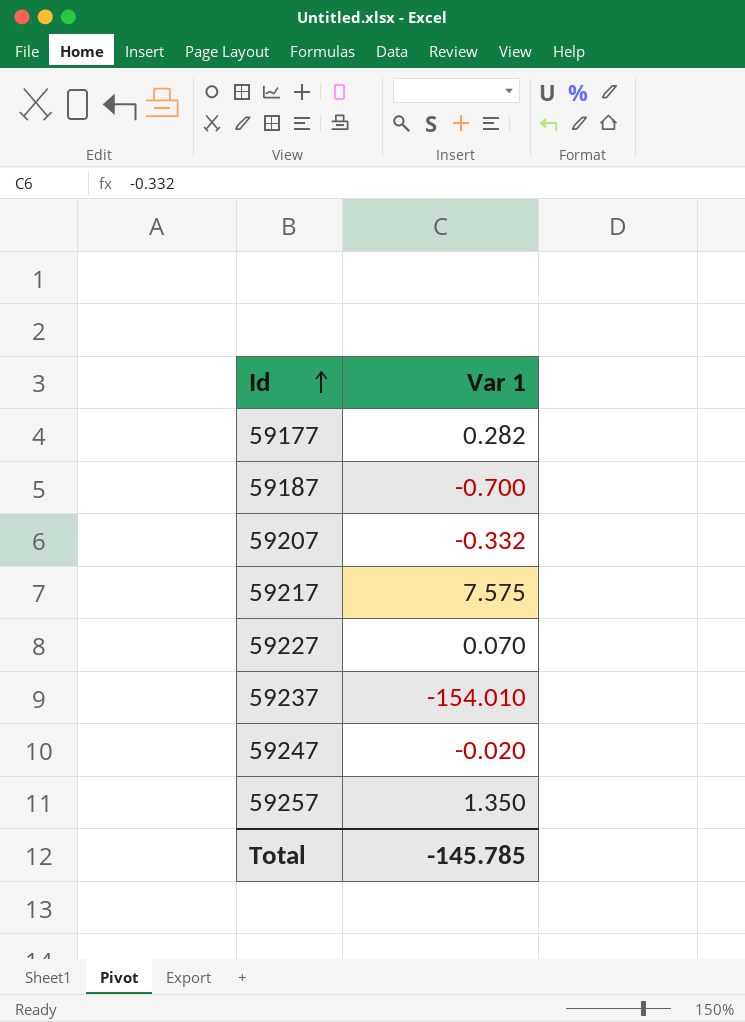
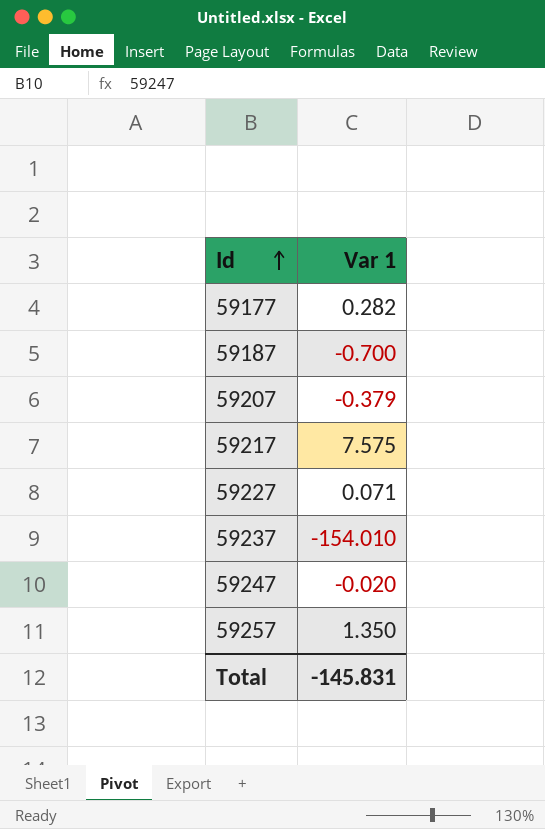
59207 | Var 1: -0.332 -> -0.379
59227 | Var 1: 0.070 -> 0.071
Total | Var 1: -145.785 -> -145.831

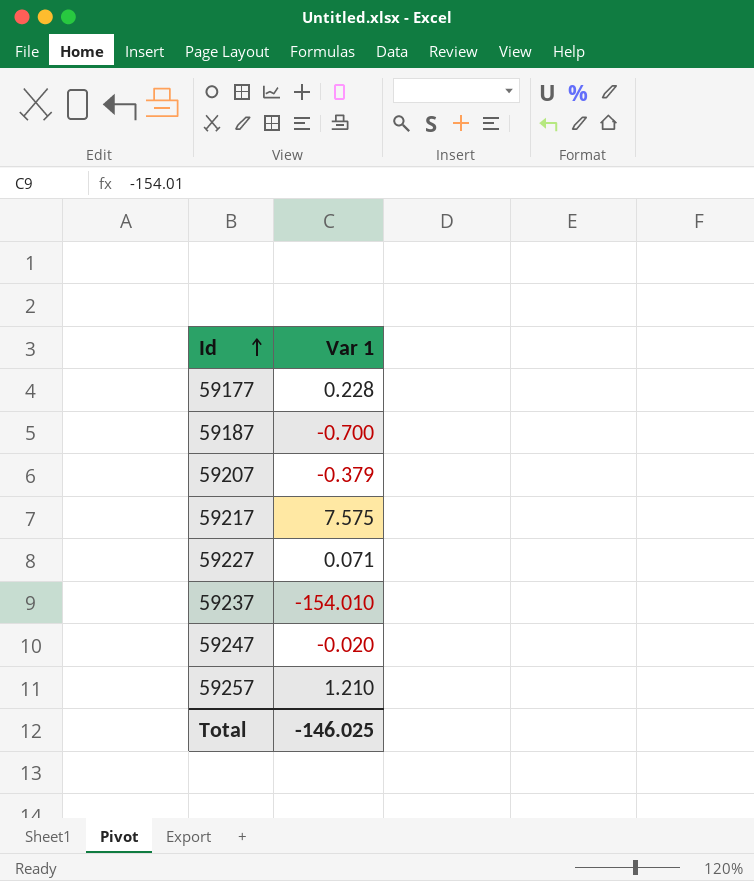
59177 | Var 1: 0.282 -> 0.228
59257 | Var 1: 1.350 -> 1.210
Total | Var 1: -145.831 -> -146.025

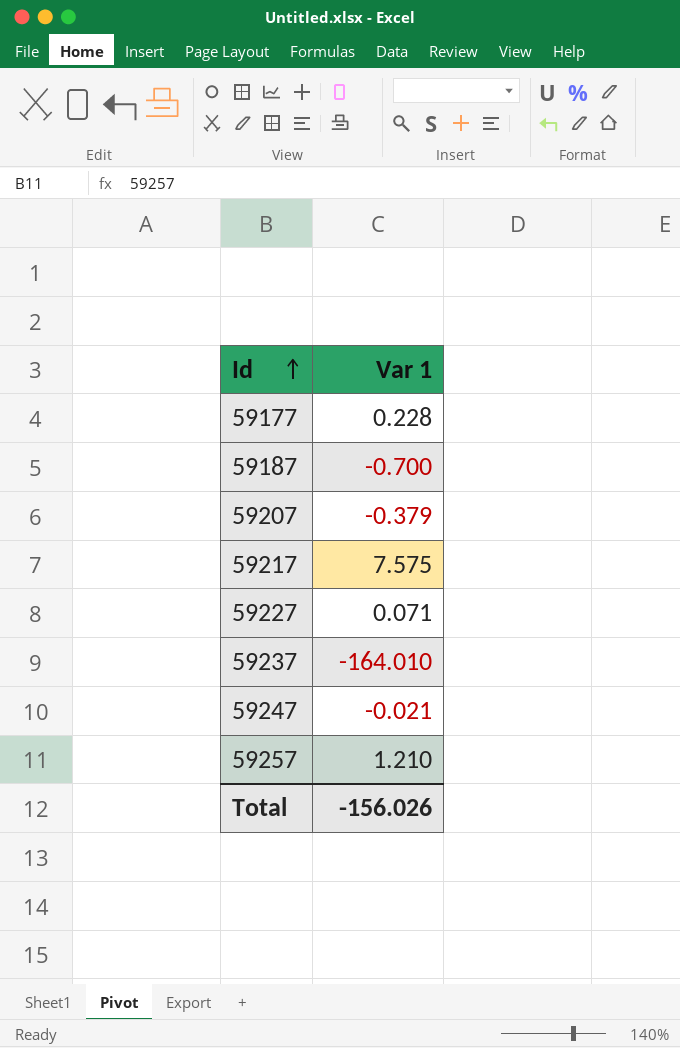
59237 | Var 1: -154.010 -> -164.010
59247 | Var 1: -0.020 -> -0.021
Total | Var 1: -146.025 -> -156.026

